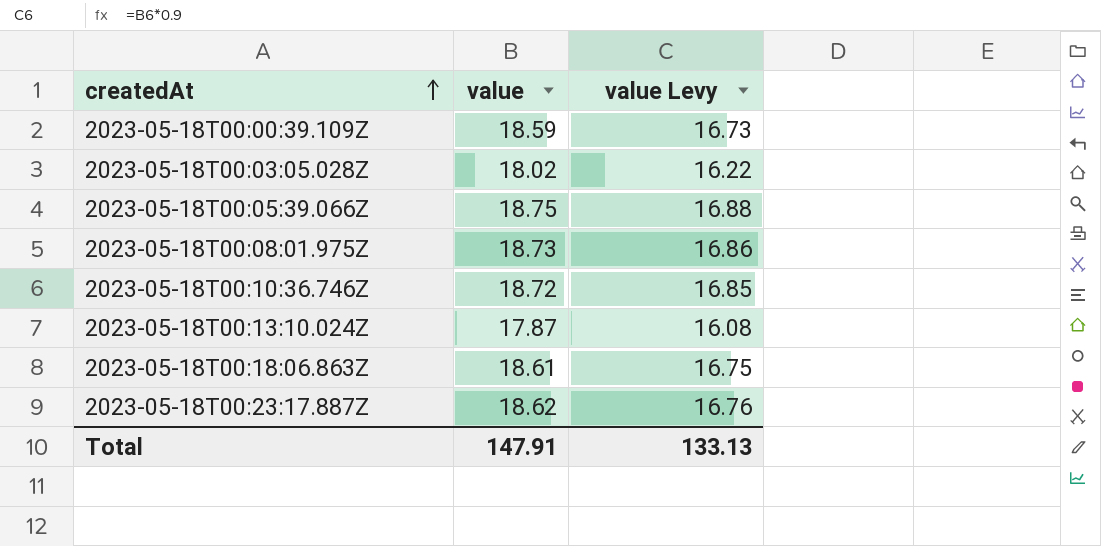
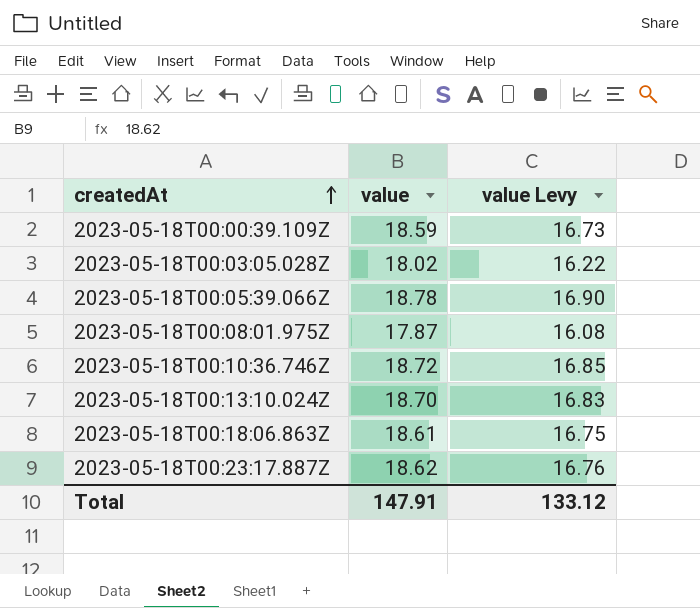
2023-05-18T00:05:39.066Z | value: 18.75 -> 18.78
2023-05-18T00:05:39.066Z | value Levy: 16.88 -> 16.90
2023-05-18T00:08:01.975Z | value: 18.73 -> 17.87
2023-05-18T00:08:01.975Z | value Levy: 16.86 -> 16.08
2023-05-18T00:13:10.024Z | value: 17.87 -> 18.70
2023-05-18T00:13:10.024Z | value Levy: 16.08 -> 16.83
Total | value Levy: 133.13 -> 133.12

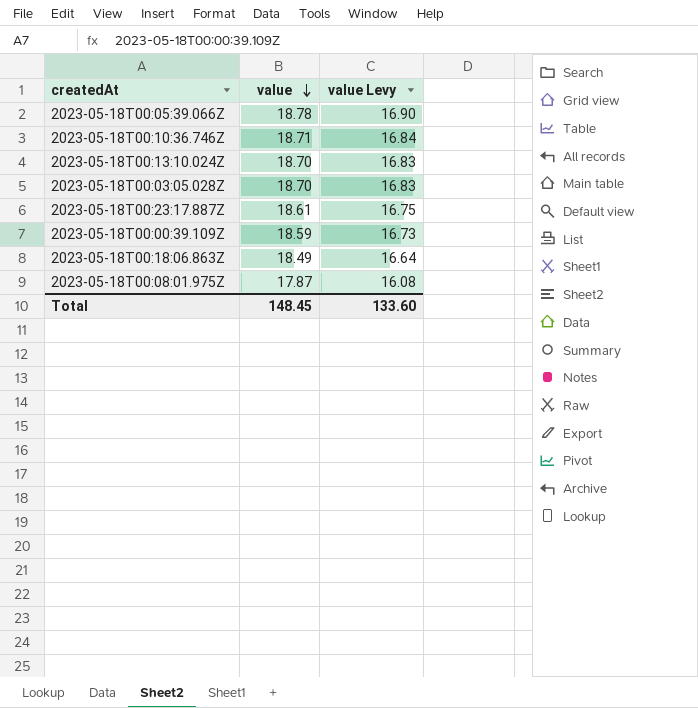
row order: createdAt ascending -> value descending
2023-05-18T00:10:36.746Z | value: 18.72 -> 18.71
2023-05-18T00:10:36.746Z | value Levy: 16.85 -> 16.84
2023-05-18T00:03:05.028Z | value: 18.02 -> 18.70
2023-05-18T00:03:05.028Z | value Levy: 16.22 -> 16.83
2023-05-18T00:23:17.887Z | value: 18.62 -> 18.61
2023-05-18T00:23:17.887Z | value Levy: 16.76 -> 16.75
2023-05-18T00:18:06.863Z | value: 18.61 -> 18.49
2023-05-18T00:18:06.863Z | value Levy: 16.75 -> 16.64
Total | value: 147.91 -> 148.45
Total | value Levy: 133.12 -> 133.60

